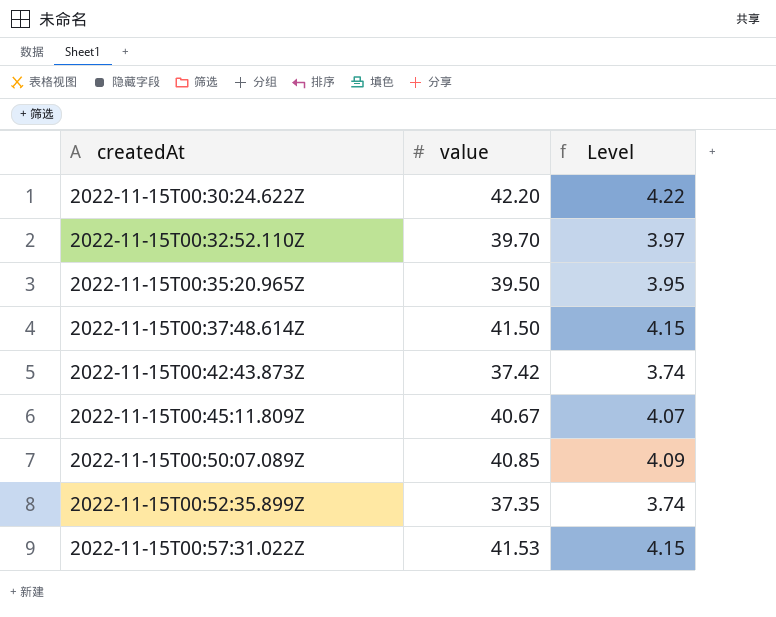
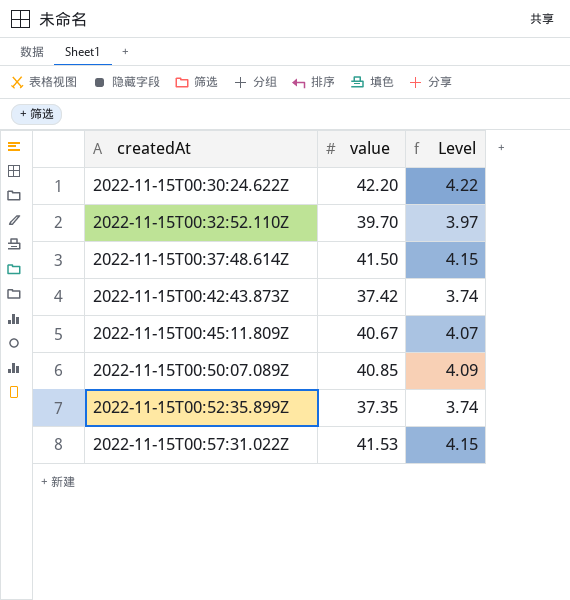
row 2022-11-15T00:35:20.965Z: 39.50 | 3.95 -> none

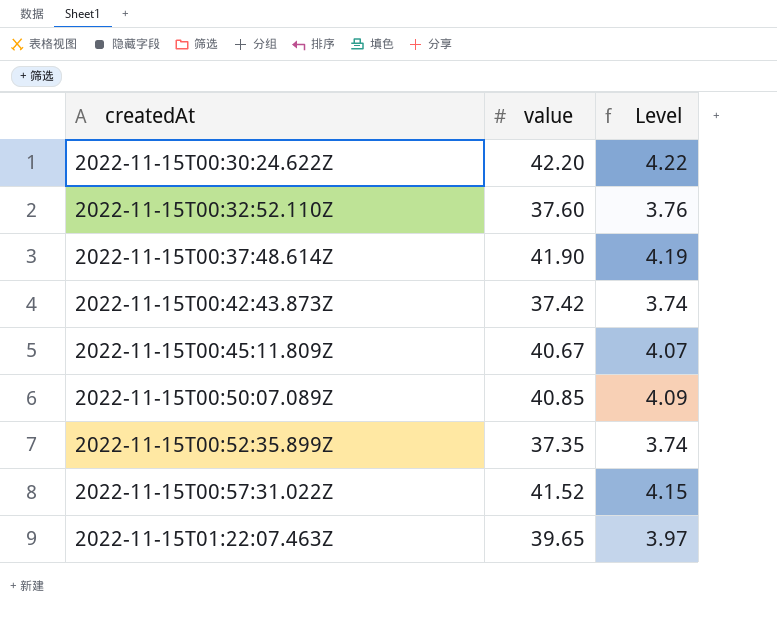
2022-11-15T00:32:52.110Z | value: 39.70 -> 37.60
2022-11-15T00:32:52.110Z | Level: 3.97 -> 3.76
2022-11-15T00:37:48.614Z | value: 41.50 -> 41.90
2022-11-15T00:37:48.614Z | Level: 4.15 -> 4.19
2022-11-15T00:57:31.022Z | value: 41.53 -> 41.52
row 2022-11-15T01:22:07.463Z: none -> 39.65 | 3.97

